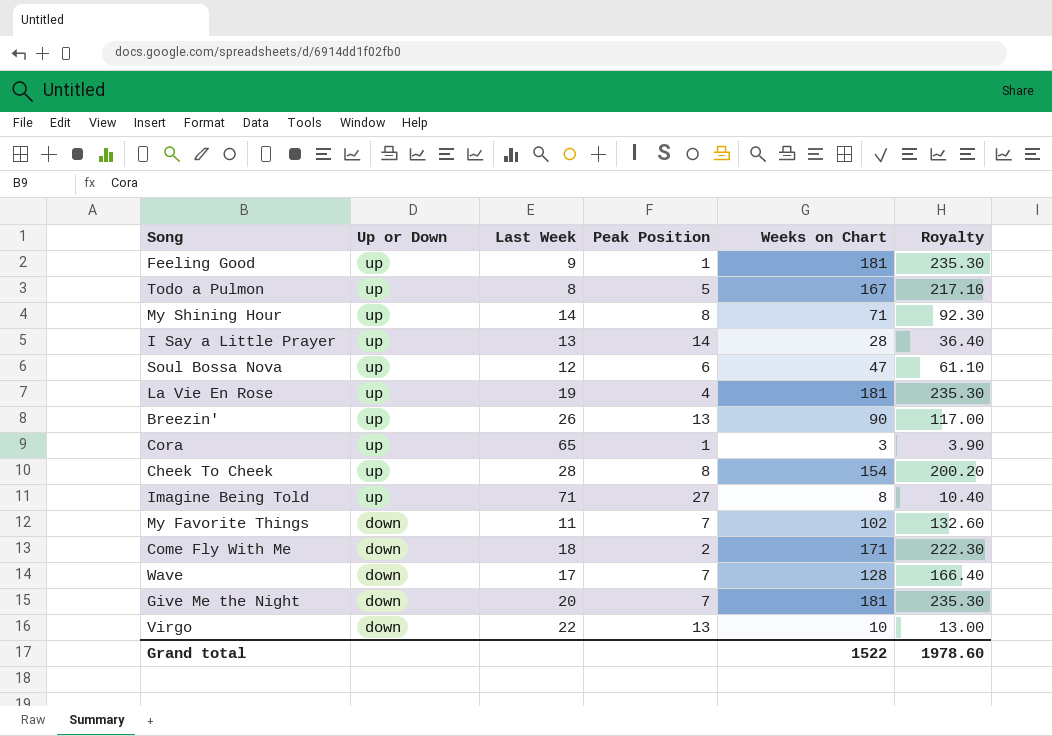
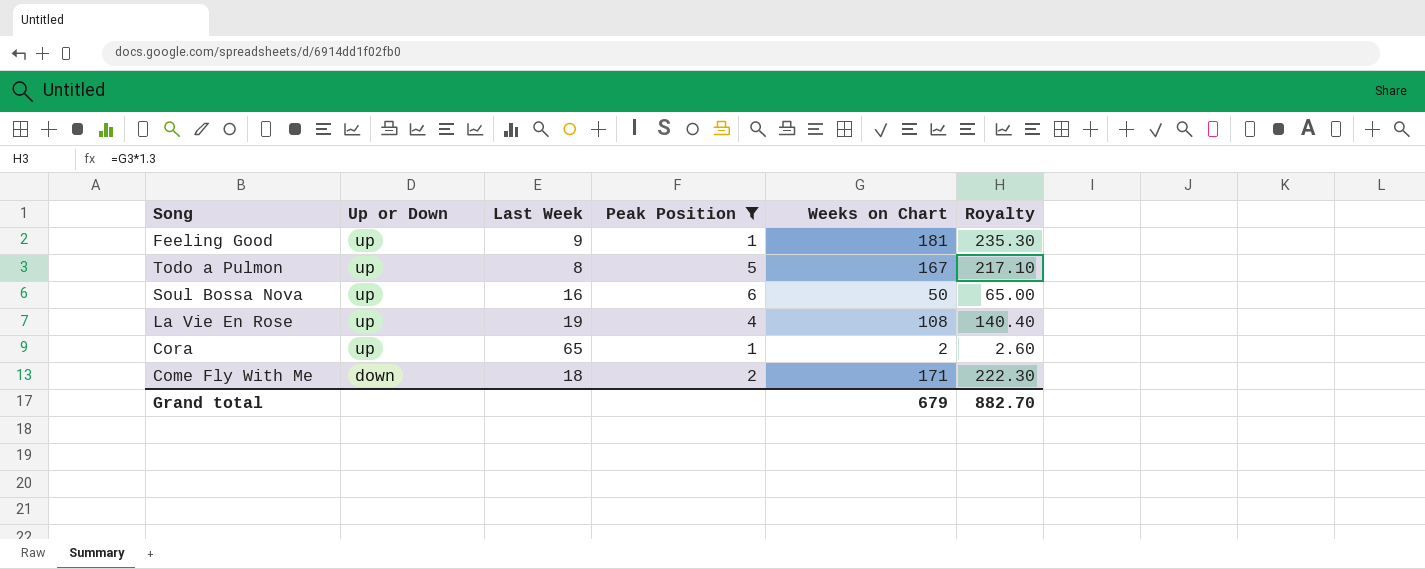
filter: none -> Peak Position <= 6
Soul Bossa Nova | Last Week: 12 -> 16
Soul Bossa Nova | Weeks on Chart: 47 -> 50
Soul Bossa Nova | Royalty: 61.10 -> 65.00
La Vie En Rose | Weeks on Chart: 181 -> 108
La Vie En Rose | Royalty: 235.30 -> 140.40
Cora | Weeks on Chart: 3 -> 2
Cora | Royalty: 3.90 -> 2.60
Grand total | Weeks on Chart: 1522 -> 679
Grand total | Royalty: 1978.60 -> 882.70

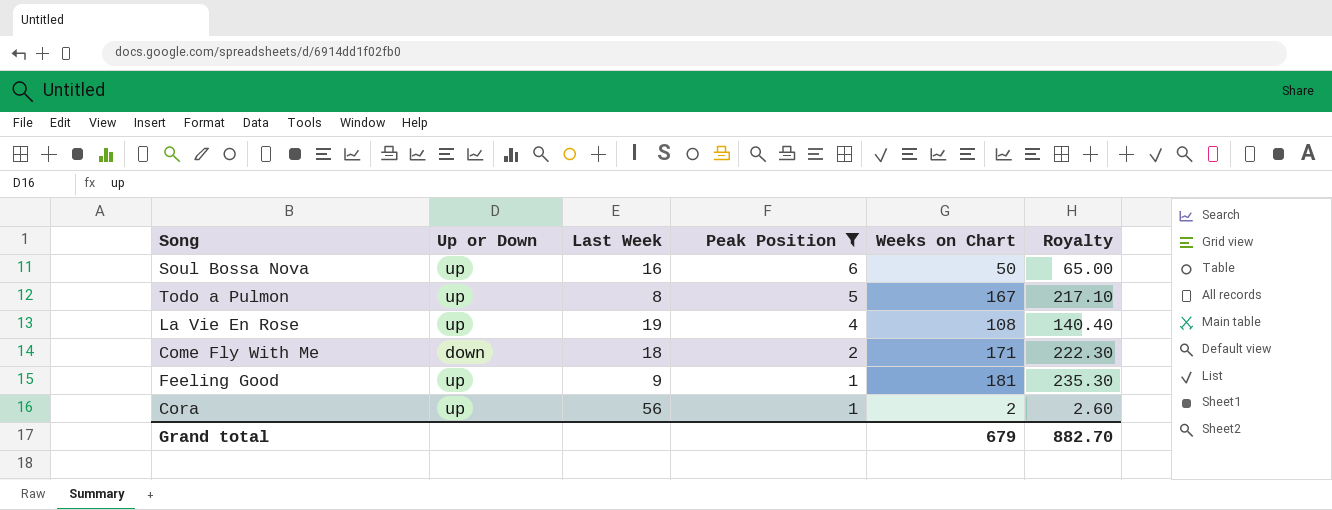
row order: Up or Down descending -> Peak Position descending
Cora | Last Week: 65 -> 56

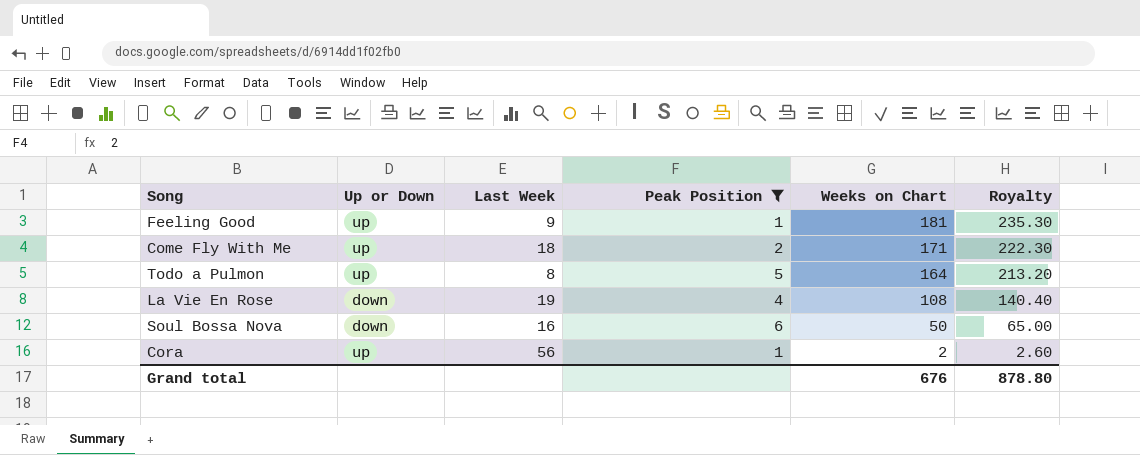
row order: Peak Position descending -> Weeks on Chart descending
Come Fly With Me | Up or Down: down -> up
Todo a Pulmon | Weeks on Chart: 167 -> 164
Todo a Pulmon | Royalty: 217.10 -> 213.20
La Vie En Rose | Up or Down: up -> down
Soul Bossa Nova | Up or Down: up -> down
Grand total | Weeks on Chart: 679 -> 676
Grand total | Royalty: 882.70 -> 878.80

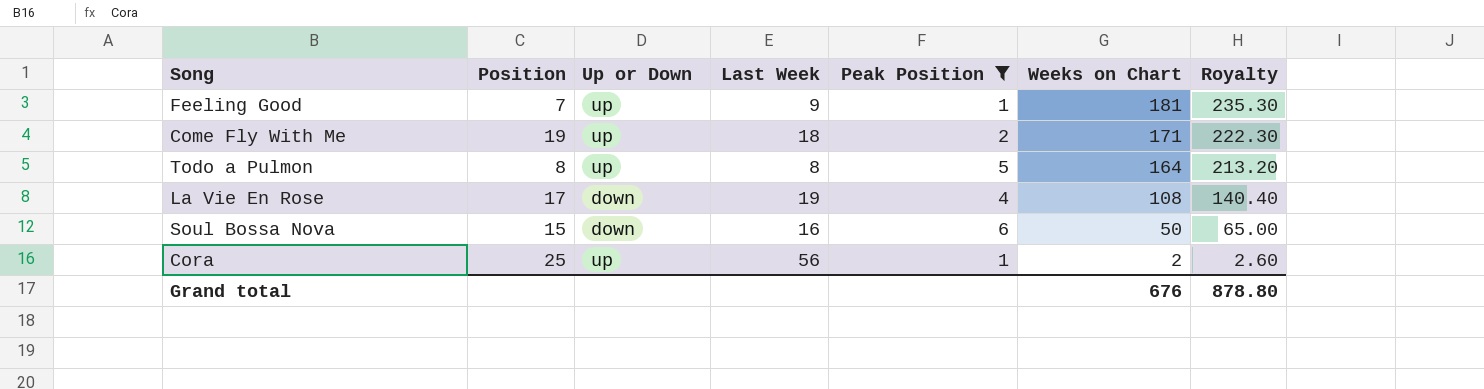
column Position | position: none -> 2

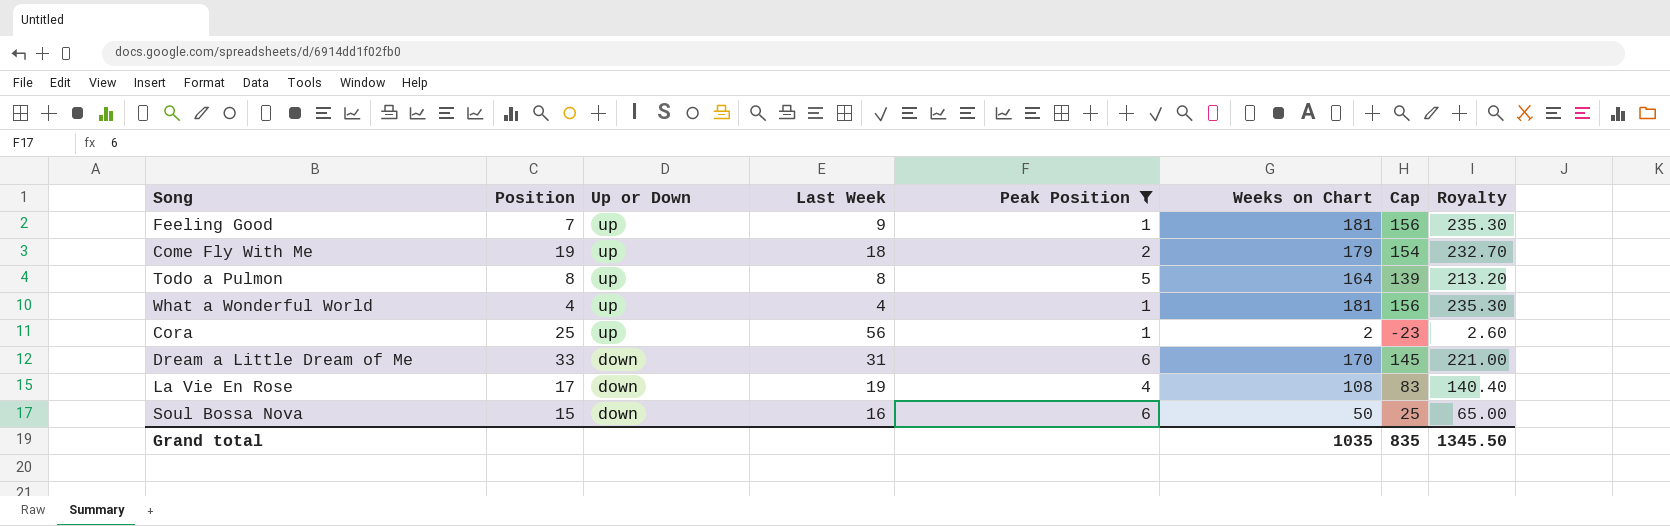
row order: Weeks on Chart descending -> Up or Down descending
column Cap | formula: none -> [Weeks on Chart] - 25
Come Fly With Me | Weeks on Chart: 171 -> 179
Come Fly With Me | Royalty: 222.30 -> 232.70
row What a Wonderful World: none -> 4 | up | 4 | 1 | 181 | 156 | 235.30
row Dream a Little Dream of Me: none -> 33 | down | 31 | 6 | 170 | 145 | 221.00
Grand total | Weeks on Chart: 676 -> 1035
Grand total | Royalty: 878.80 -> 1345.50

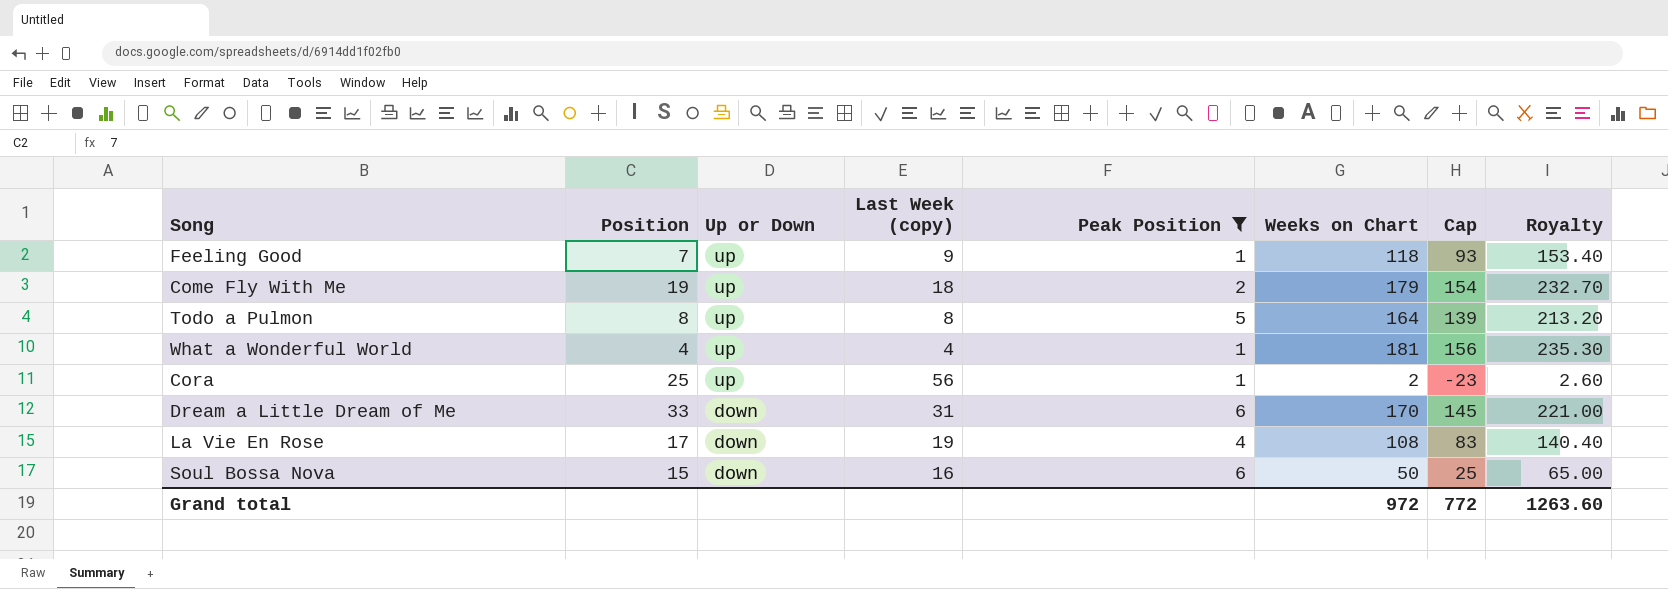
column name: Last Week -> Last Week (copy)
Feeling Good | Weeks on Chart: 181 -> 118
Feeling Good | Cap: 156 -> 93
Feeling Good | Royalty: 235.30 -> 153.40
Grand total | Weeks on Chart: 1035 -> 972
Grand total | Cap: 835 -> 772
Grand total | Royalty: 1345.50 -> 1263.60

